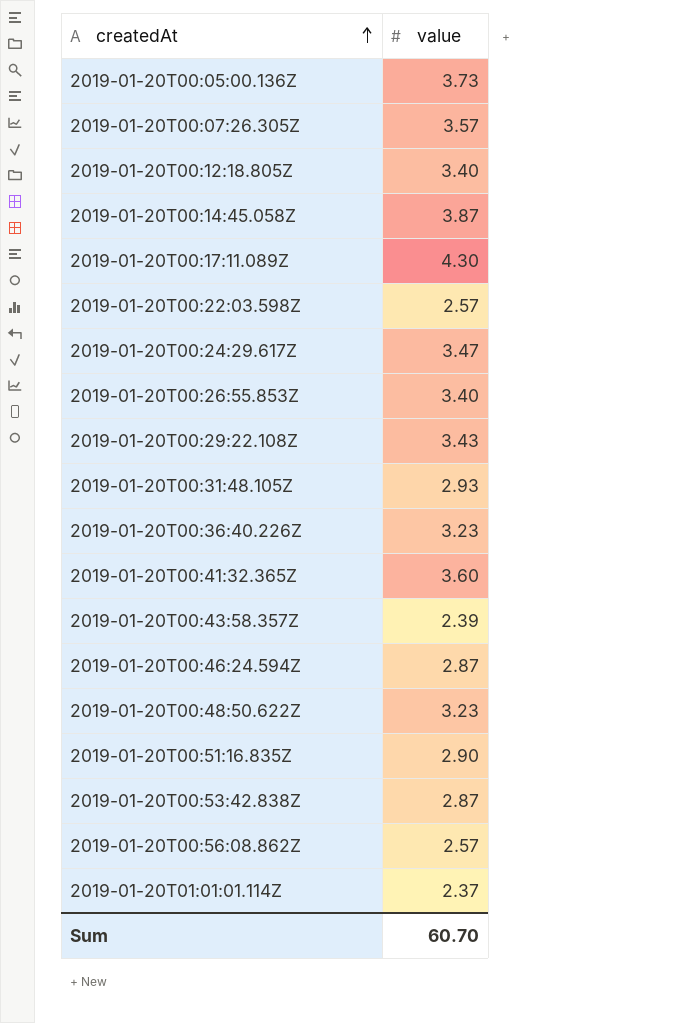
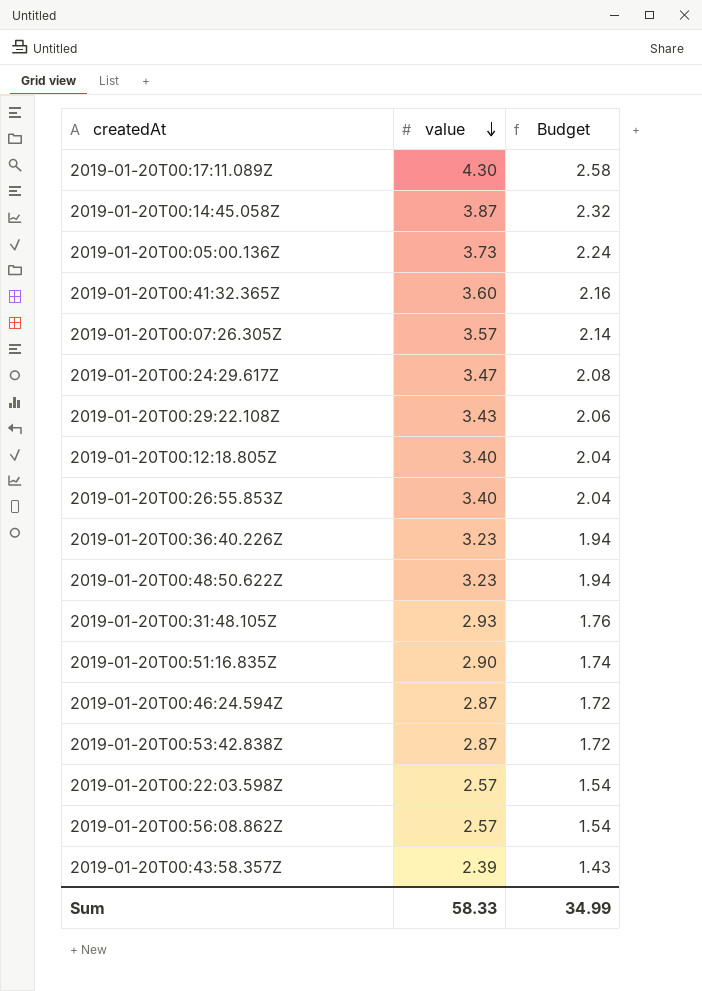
row order: createdAt ascending -> value descending
column Budget | formula: none -> [value] * 0.6
row 2019-01-20T01:01:01.114Z: 2.37 -> none
Sum | value: 60.70 -> 58.33

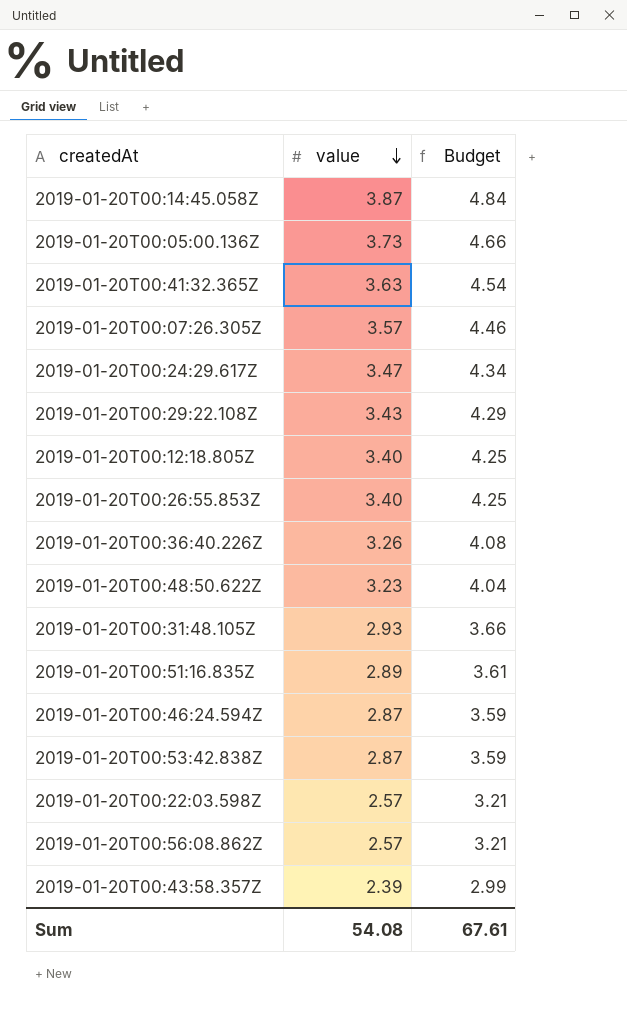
column Budget | formula: [value] * 0.6 -> [value] * 1.25
row 2019-01-20T00:17:11.089Z: 4.30 | 2.58 -> none
2019-01-20T00:41:32.365Z | value: 3.60 -> 3.63
2019-01-20T00:36:40.226Z | value: 3.23 -> 3.26
2019-01-20T00:51:16.835Z | value: 2.90 -> 2.89
Sum | value: 58.33 -> 54.08
Sum | Budget: 34.99 -> 67.61

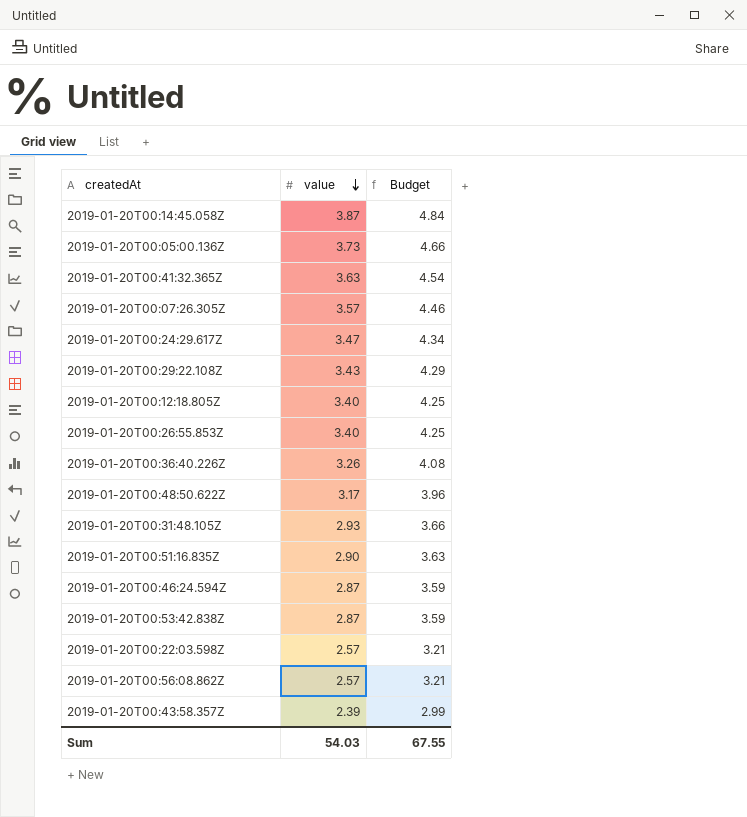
2019-01-20T00:48:50.622Z | value: 3.23 -> 3.17
2019-01-20T00:48:50.622Z | Budget: 4.04 -> 3.96
2019-01-20T00:51:16.835Z | value: 2.89 -> 2.90
2019-01-20T00:51:16.835Z | Budget: 3.61 -> 3.63
Sum | value: 54.08 -> 54.03
Sum | Budget: 67.61 -> 67.55

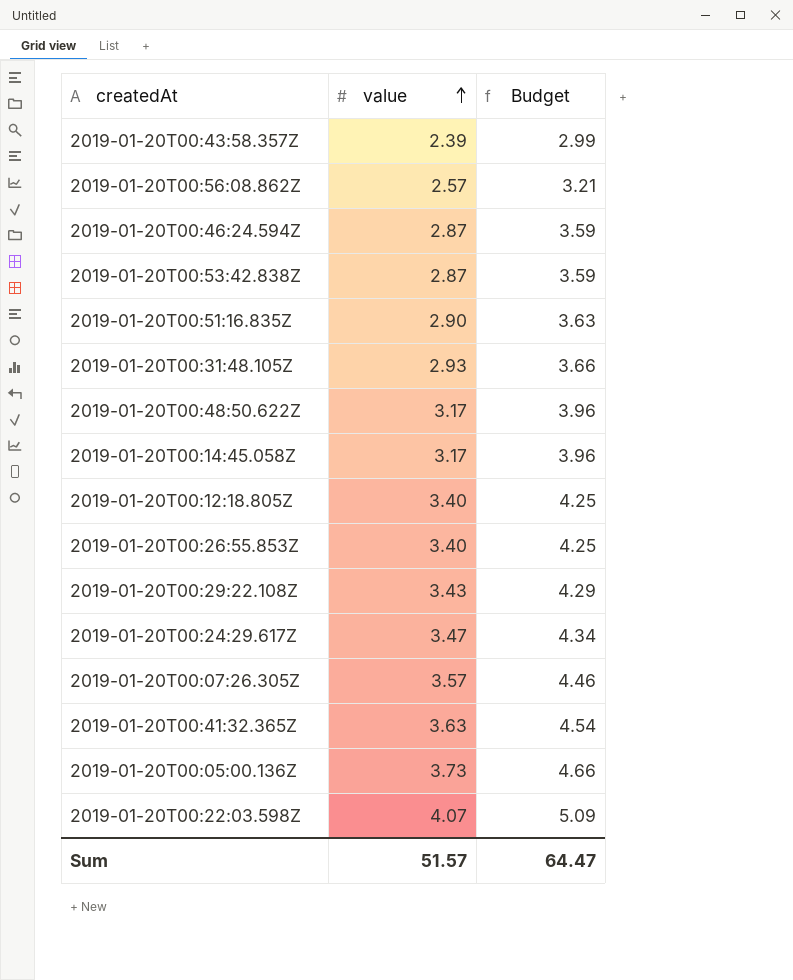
row order: value descending -> value ascending
row 2019-01-20T00:36:40.226Z: 3.26 | 4.08 -> none
2019-01-20T00:14:45.058Z | value: 3.87 -> 3.17
2019-01-20T00:14:45.058Z | Budget: 4.84 -> 3.96
2019-01-20T00:22:03.598Z | value: 2.57 -> 4.07
2019-01-20T00:22:03.598Z | Budget: 3.21 -> 5.09
Sum | value: 54.03 -> 51.57
Sum | Budget: 67.55 -> 64.47

